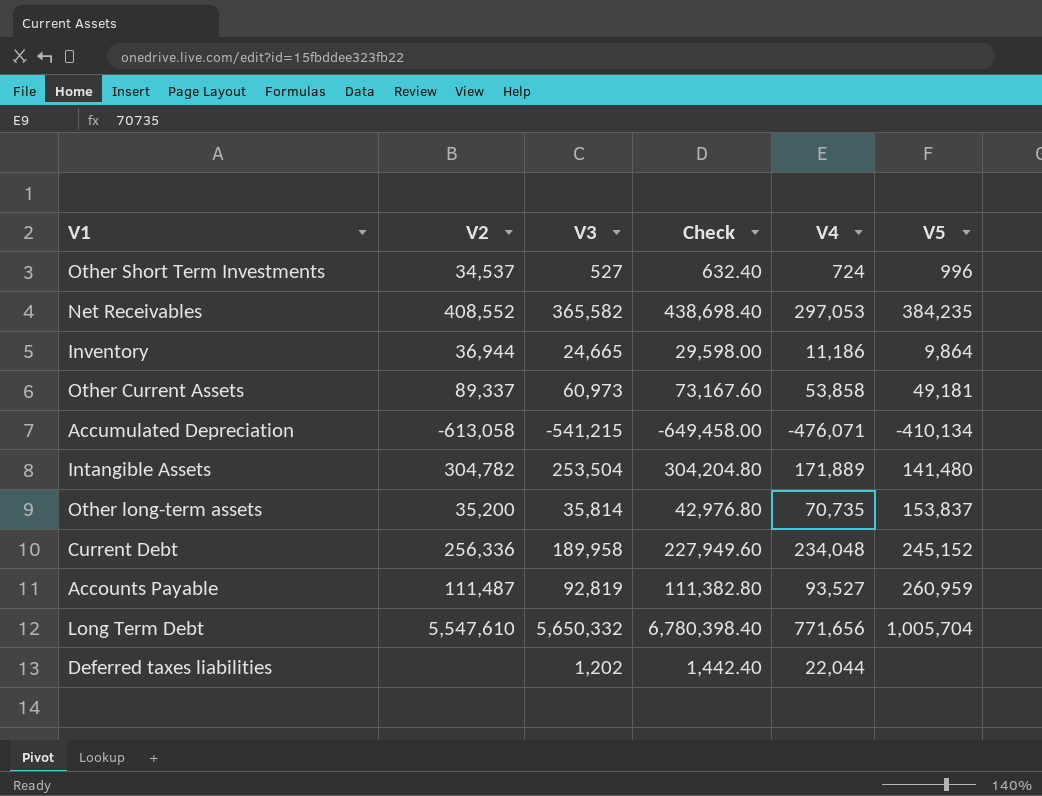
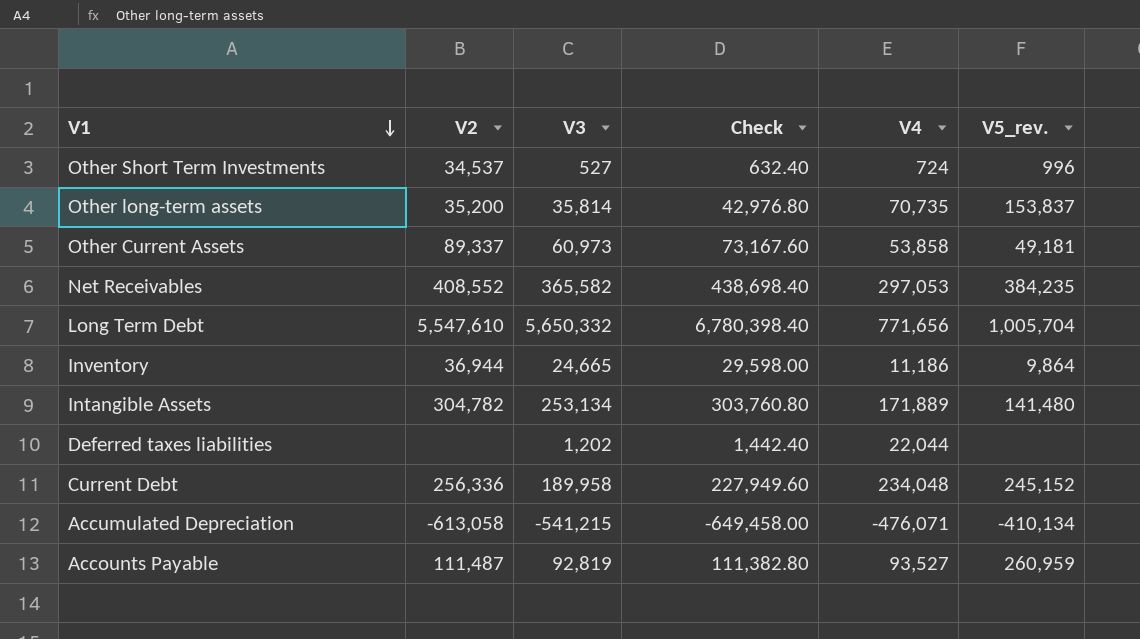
row order: none -> V1 descending
column name: V5 -> V5_rev.
Intangible Assets | V3: 253,504 -> 253,134
Intangible Assets | Check: 304,204.80 -> 303,760.80

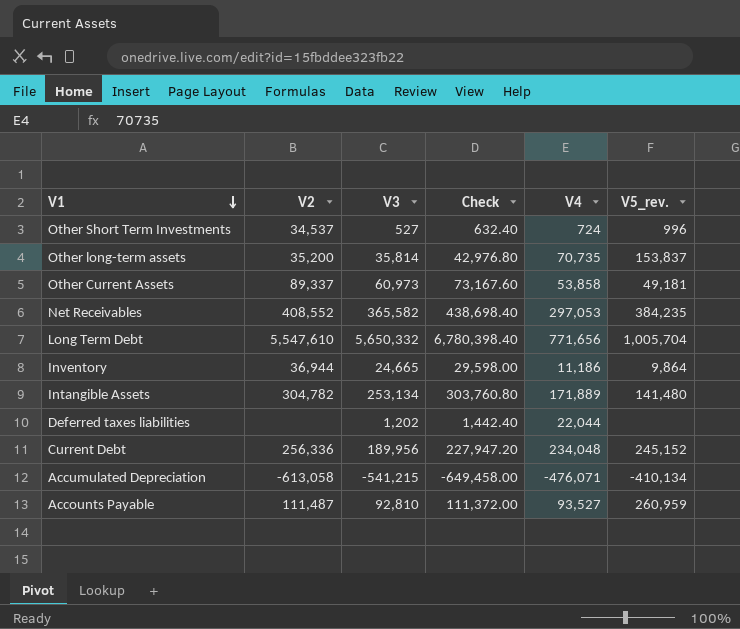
Current Debt | V3: 189,958 -> 189,956
Current Debt | Check: 227,949.60 -> 227,947.20
Accounts Payable | V3: 92,819 -> 92,810
Accounts Payable | Check: 111,382.80 -> 111,372.00

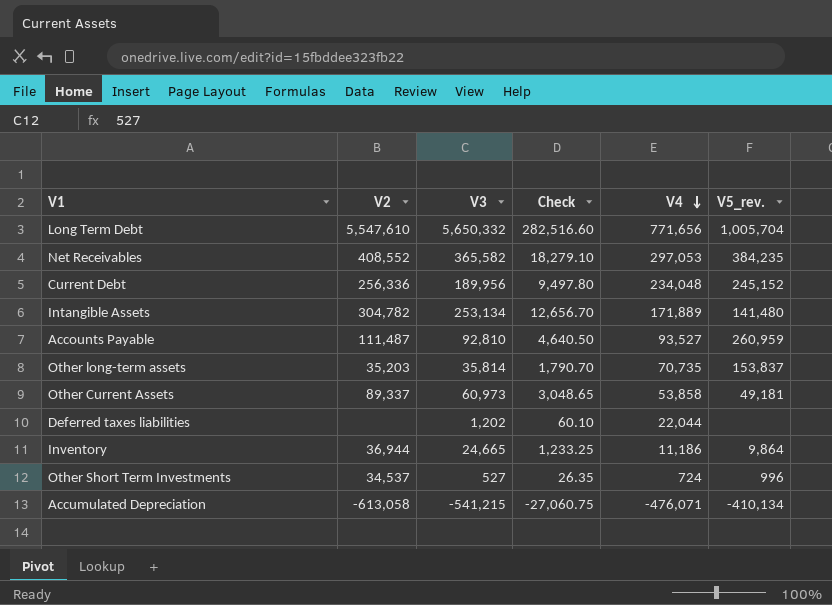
row order: V1 descending -> V4 descending
column Check | formula: [V3] * 1.2 -> [V3] * 0.05
Other long-term assets | V2: 35,200 -> 35,203

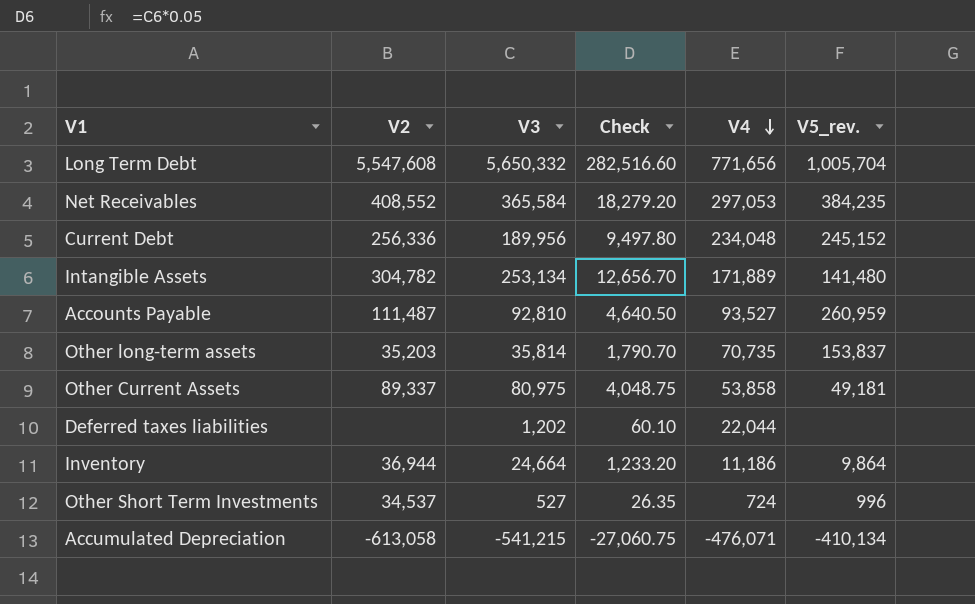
Long Term Debt | V2: 5,547,610 -> 5,547,608
Net Receivables | V3: 365,582 -> 365,584
Net Receivables | Check: 18,279.10 -> 18,279.20
Other Current Assets | V3: 60,973 -> 80,975
Other Current Assets | Check: 3,048.65 -> 4,048.75
Inventory | V3: 24,665 -> 24,664
Inventory | Check: 1,233.25 -> 1,233.20

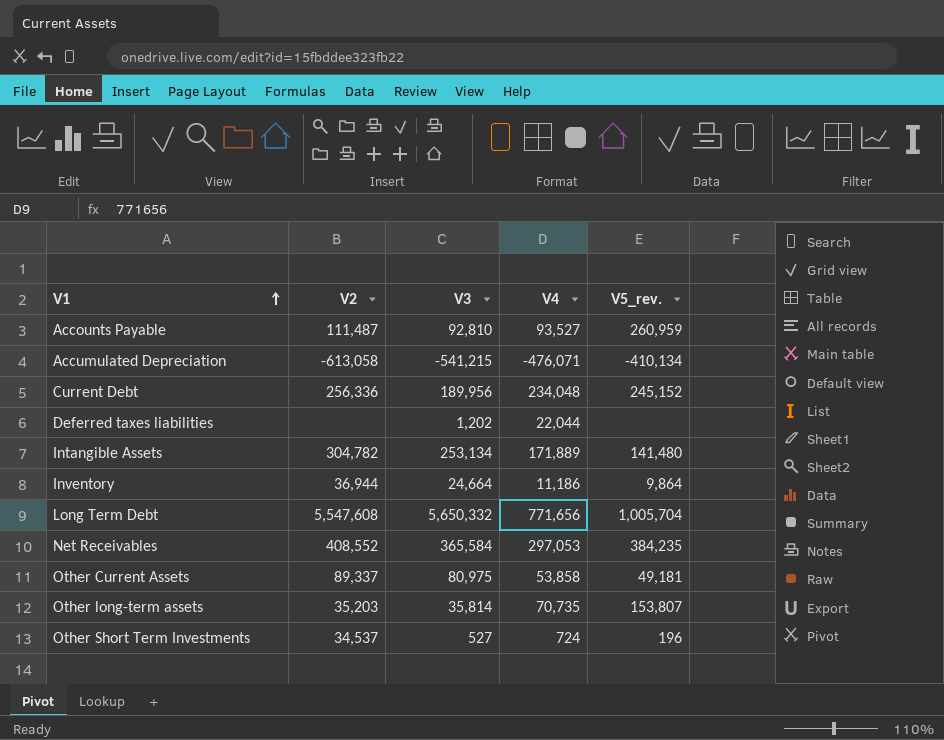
row order: V4 descending -> V1 ascending
column Check | formula: [V3] * 0.05 -> none
Other long-term assets | V5_rev.: 153,837 -> 153,807
Other Short Term Investments | V5_rev.: 996 -> 196

